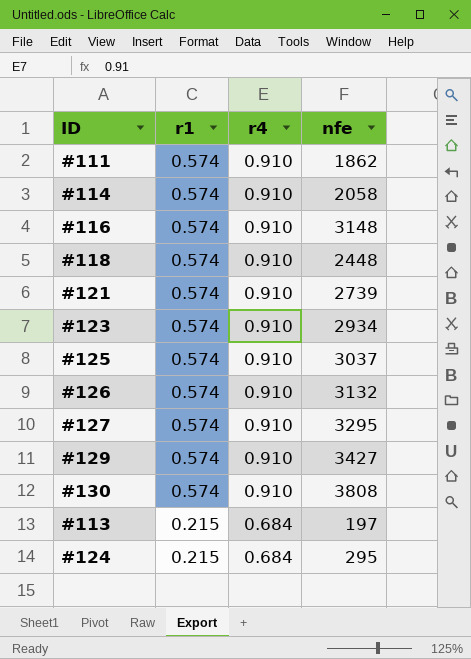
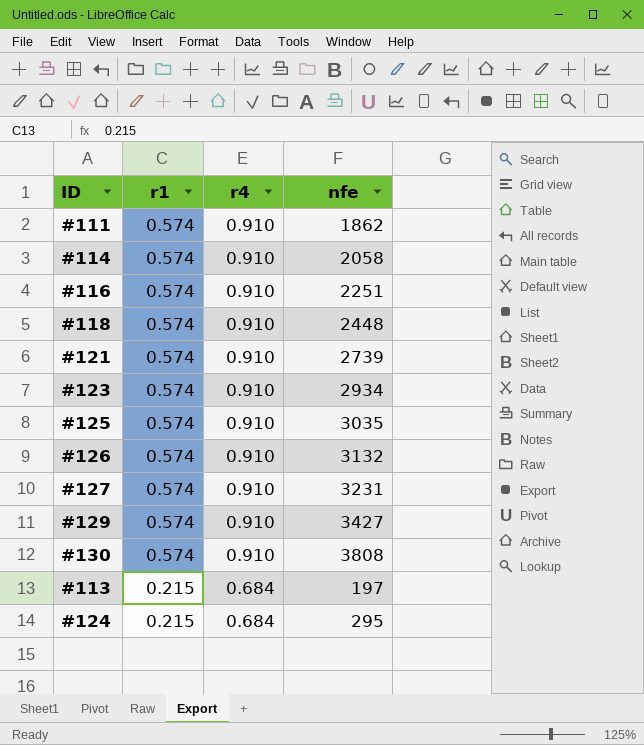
#116 | nfe: 3148 -> 2251
#125 | nfe: 3037 -> 3035
#127 | nfe: 3295 -> 3231

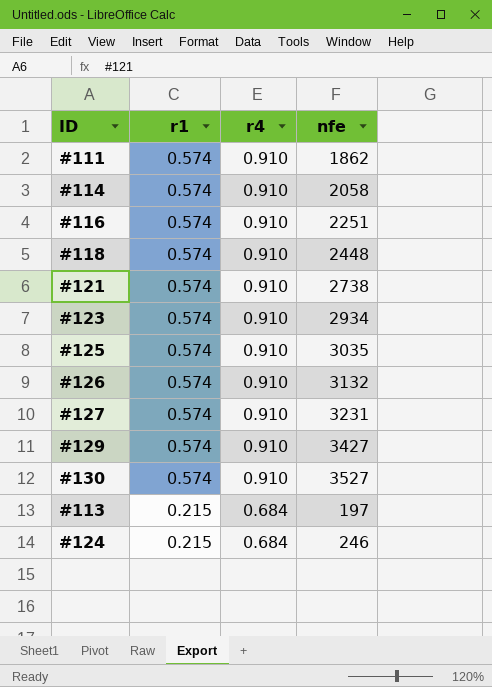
#121 | nfe: 2739 -> 2738
#130 | nfe: 3808 -> 3527
#124 | nfe: 295 -> 246

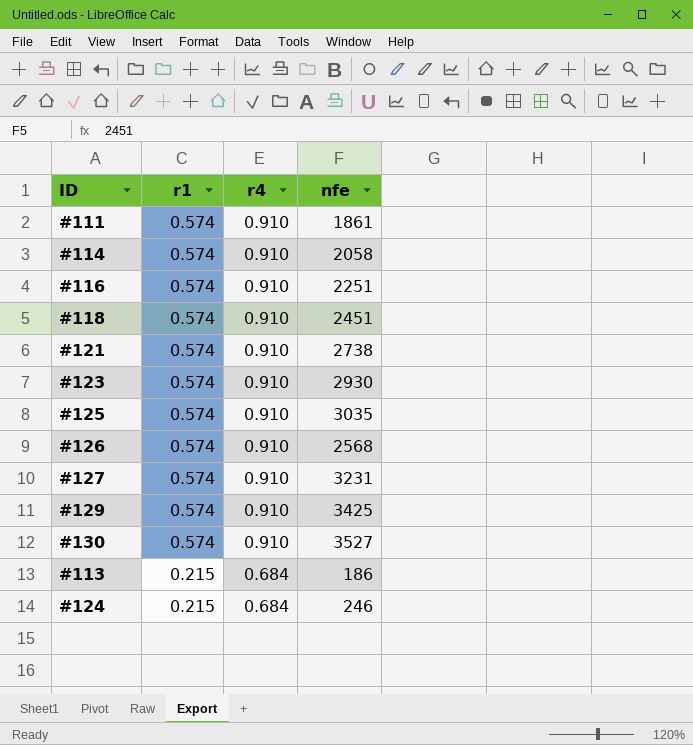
#111 | nfe: 1862 -> 1861
#118 | nfe: 2448 -> 2451
#123 | nfe: 2934 -> 2930
#126 | nfe: 3132 -> 2568
#129 | nfe: 3427 -> 3425
#113 | nfe: 197 -> 186

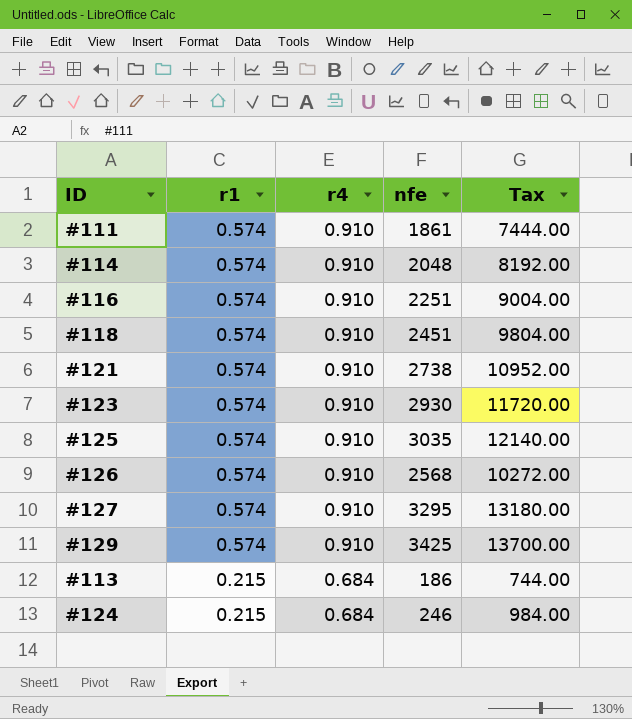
column Tax | formula: none -> [nfe] * 4
row #130: 0.574 | 0.910 | 3527 -> none
#114 | nfe: 2058 -> 2048
#127 | nfe: 3231 -> 3295

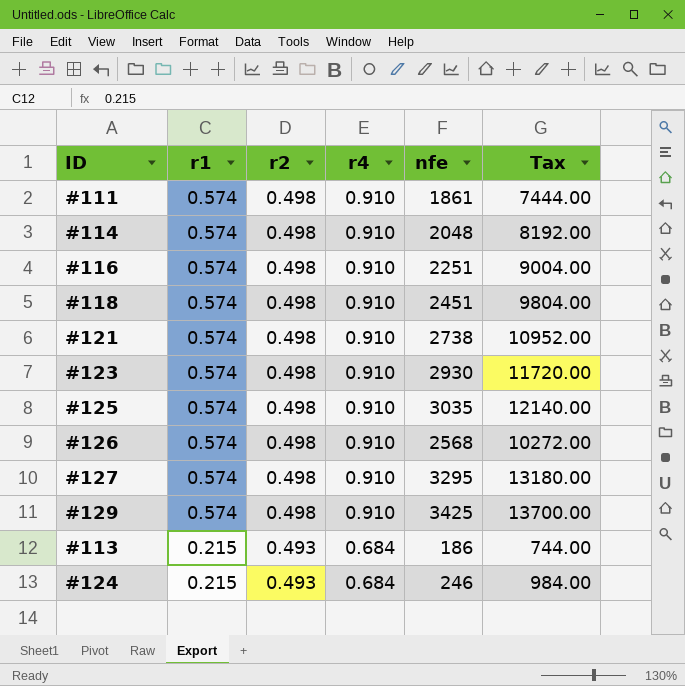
column r2 | position: none -> 3

